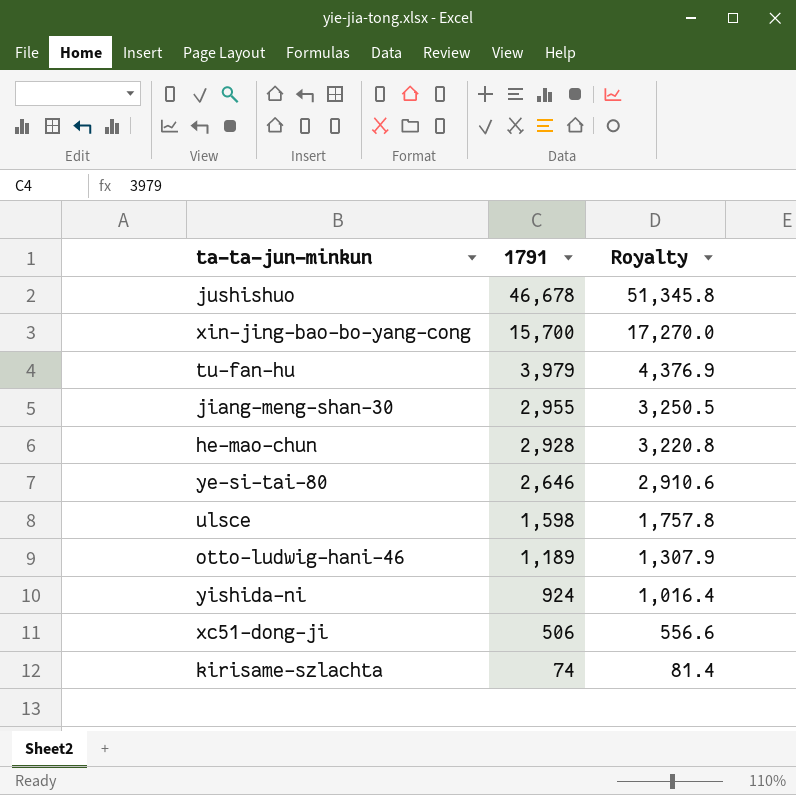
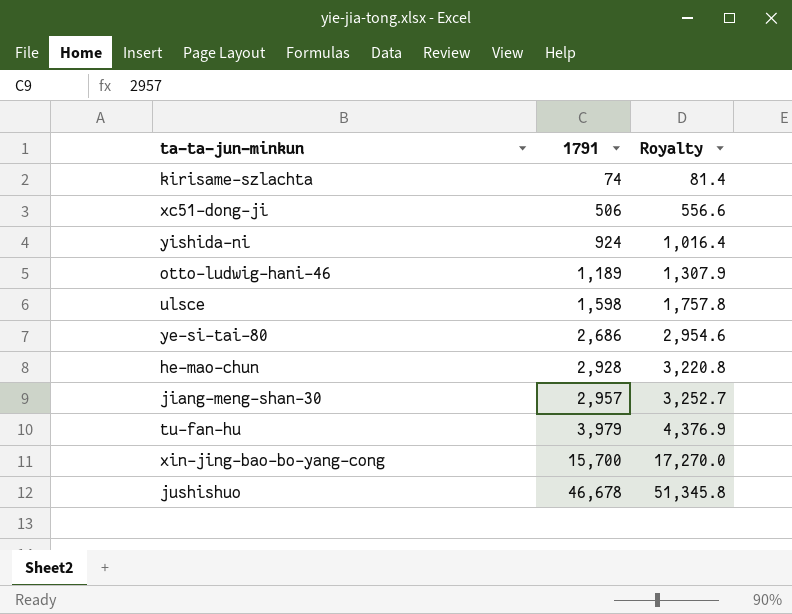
row order: 1791 descending -> 1791 ascending
ye-si-tai-80 | 1791: 2,646 -> 2,686
ye-si-tai-80 | Royalty: 2,910.6 -> 2,954.6
jiang-meng-shan-30 | 1791: 2,955 -> 2,957
jiang-meng-shan-30 | Royalty: 3,250.5 -> 3,252.7

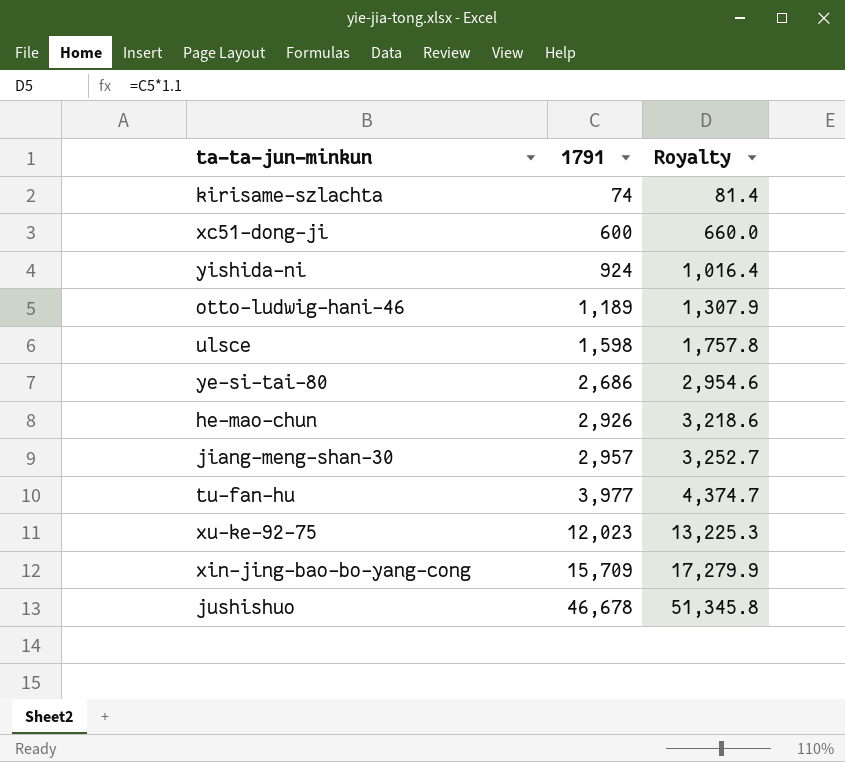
xc51-dong-ji | 1791: 506 -> 600
xc51-dong-ji | Royalty: 556.6 -> 660.0
he-mao-chun | 1791: 2,928 -> 2,926
he-mao-chun | Royalty: 3,220.8 -> 3,218.6
tu-fan-hu | 1791: 3,979 -> 3,977
tu-fan-hu | Royalty: 4,376.9 -> 4,374.7
row xu-ke-92-75: none -> 12,023 | 13,225.3
xin-jing-bao-bo-yang-cong | 1791: 15,700 -> 15,709
xin-jing-bao-bo-yang-cong | Royalty: 17,270.0 -> 17,279.9

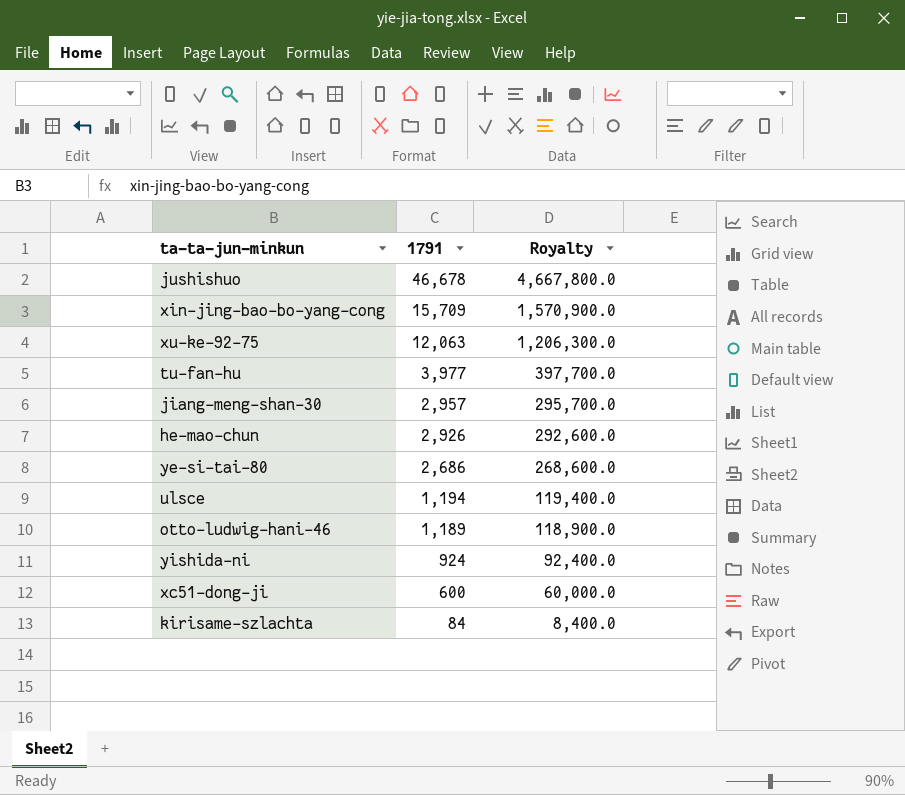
row order: 1791 ascending -> 1791 descending
column Royalty | formula: [1791] * 1.1 -> [1791] * 100
xu-ke-92-75 | 1791: 12,023 -> 12,063
ulsce | 1791: 1,598 -> 1,194
kirisame-szlachta | 1791: 74 -> 84

